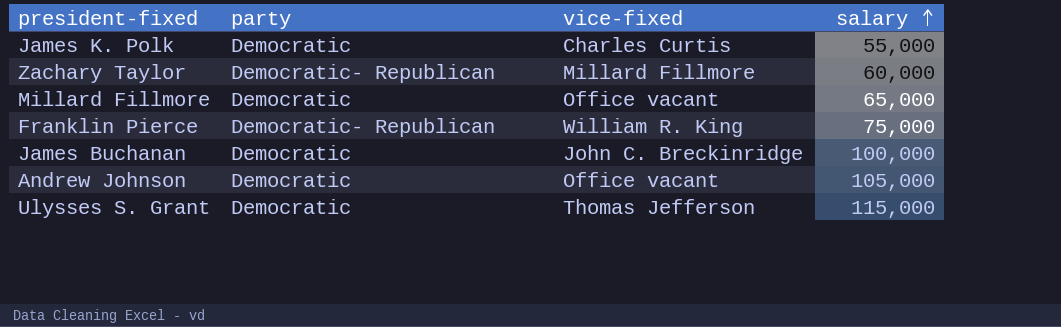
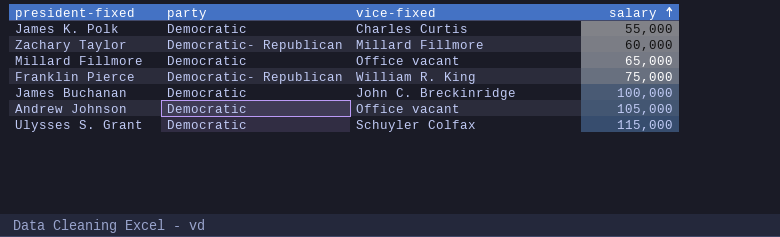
Ulysses S. Grant | vice-fixed: Thomas Jefferson -> Schuyler Colfax

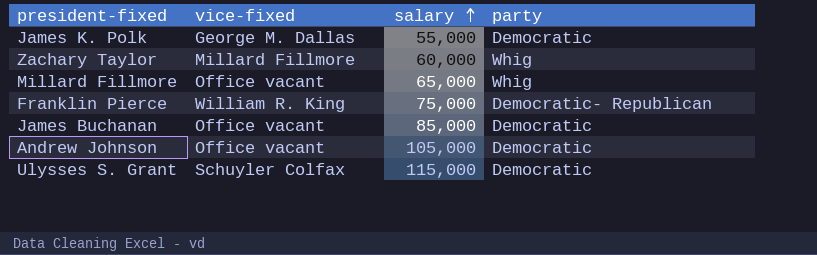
column party | position: 2 -> 4
James K. Polk | vice-fixed: Charles Curtis -> George M. Dallas
Zachary Taylor | party: Democratic- Republican -> Whig
Millard Fillmore | party: Democratic -> Whig
James Buchanan | vice-fixed: John C. Breckinridge -> Office vacant
James Buchanan | salary: 100,000 -> 85,000

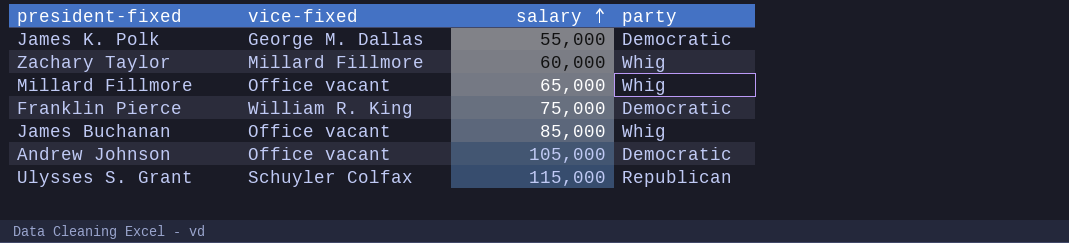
Franklin Pierce | party: Democratic- Republican -> Democratic
James Buchanan | party: Democratic -> Whig
Ulysses S. Grant | party: Democratic -> Republican

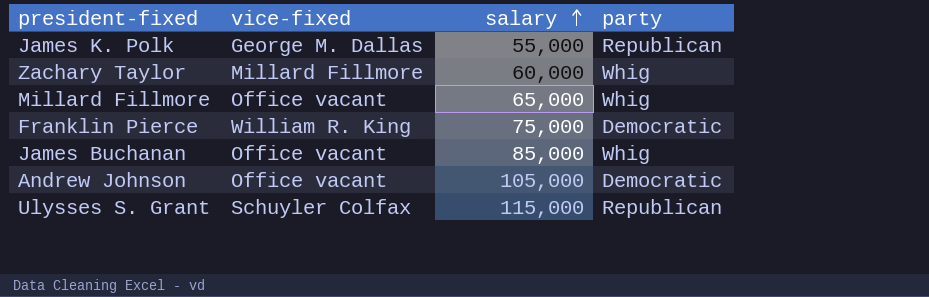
James K. Polk | party: Democratic -> Republican

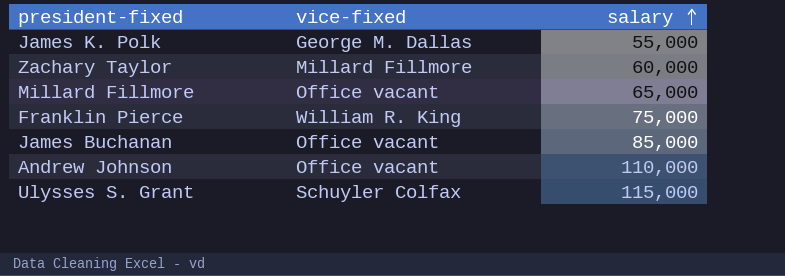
column party | position: 4 -> none
Andrew Johnson | salary: 105,000 -> 110,000

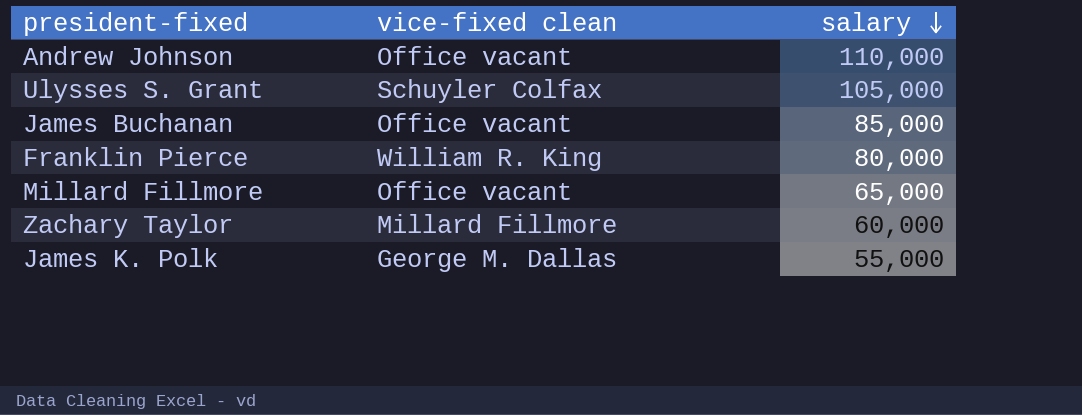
row order: salary ascending -> salary descending
column name: vice-fixed -> vice-fixed clean
Ulysses S. Grant | salary: 115,000 -> 105,000
Franklin Pierce | salary: 75,000 -> 80,000

